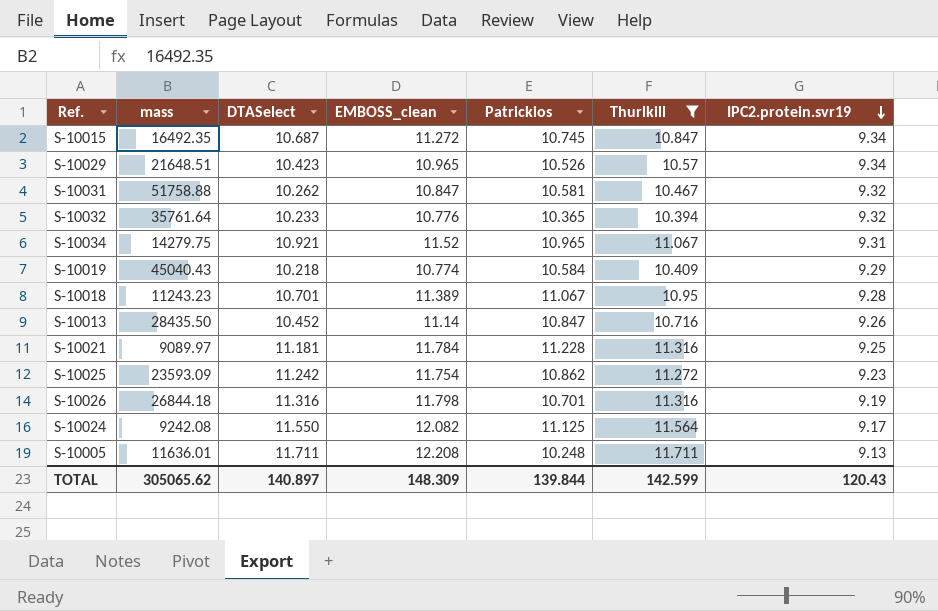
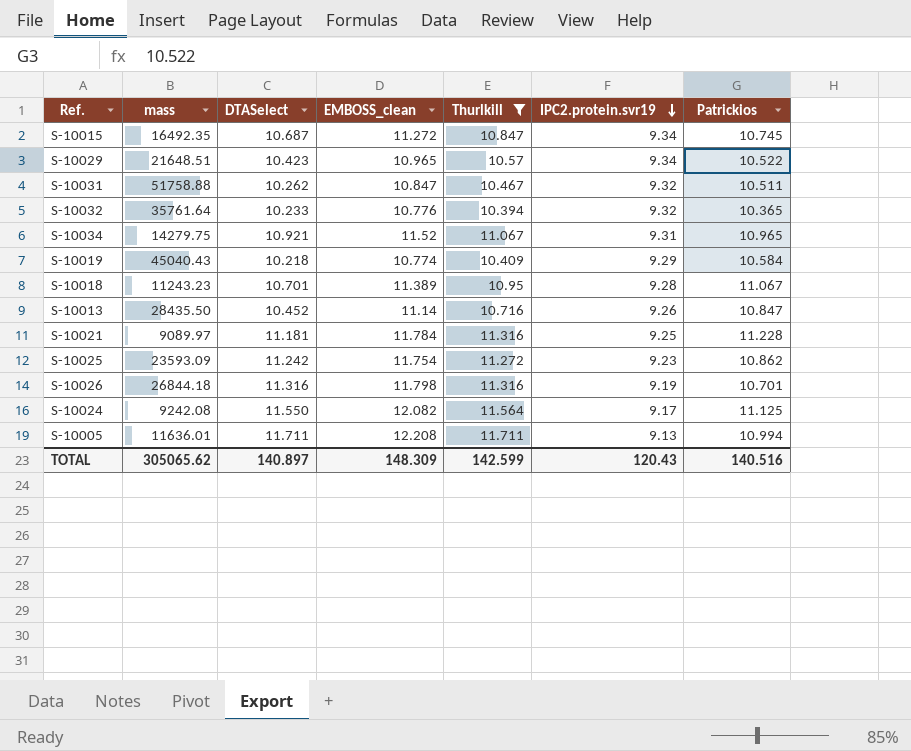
column Patrickios | position: 5 -> 7
S-10029 | Patrickios: 10.526 -> 10.522
S-10031 | Patrickios: 10.581 -> 10.511
S-10005 | Patrickios: 10.248 -> 10.994
TOTAL | Patrickios: 139.844 -> 140.516

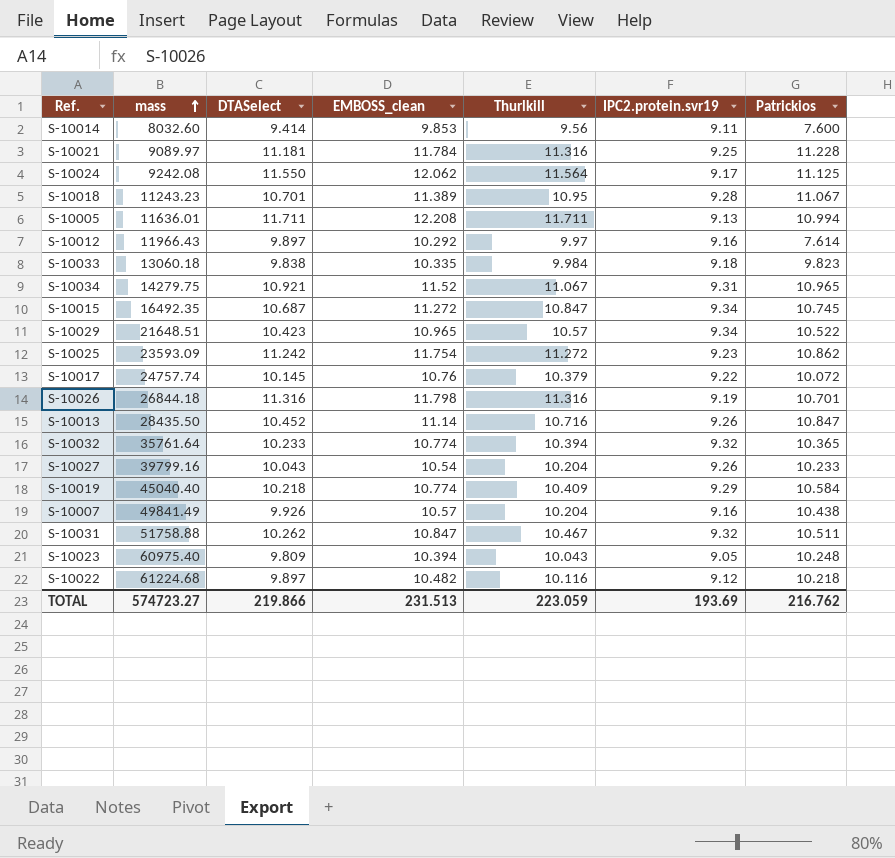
filter: Thurlkill >= 10.394 -> none
row order: IPC2.protein.svr19 descending -> mass ascending
S-10024 | EMBOSS_clean: 12.082 -> 12.062
S-10032 | EMBOSS_clean: 10.776 -> 10.774
S-10019 | mass: 45040.43 -> 45040.40
TOTAL | mass: 305065.62 -> 574723.27
TOTAL | DTASelect: 140.897 -> 219.866
TOTAL | EMBOSS_clean: 148.309 -> 231.513
TOTAL | Thurlkill: 142.599 -> 223.059
TOTAL | IPC2.protein.svr19: 120.43 -> 193.69
TOTAL | Patrickios: 140.516 -> 216.762

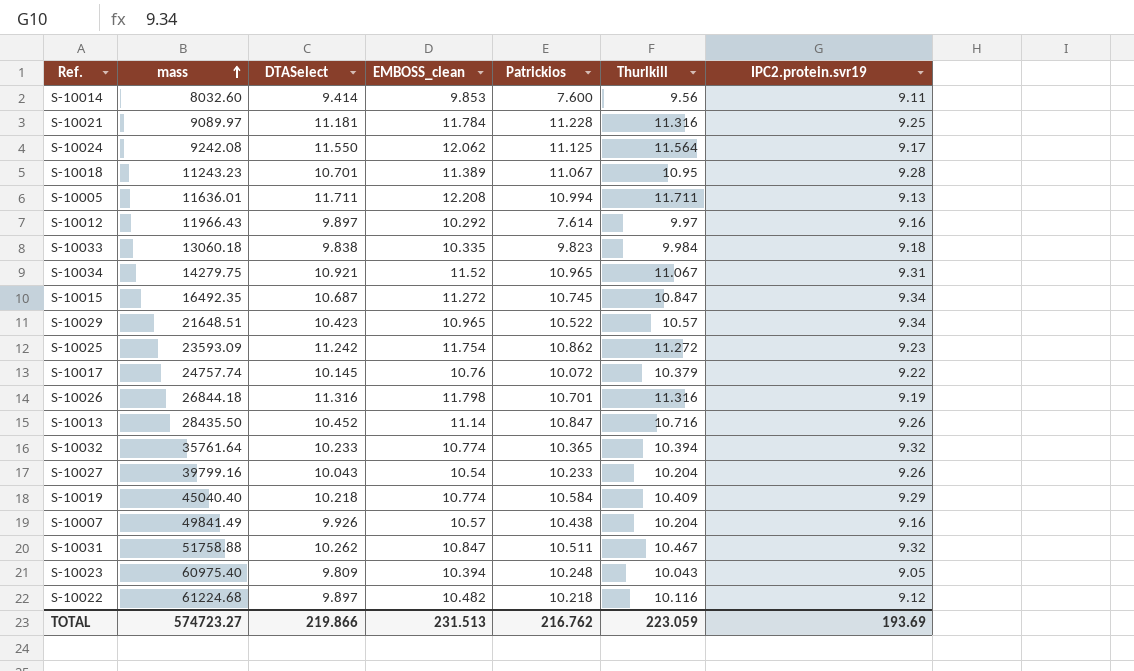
column Patrickios | position: 7 -> 5

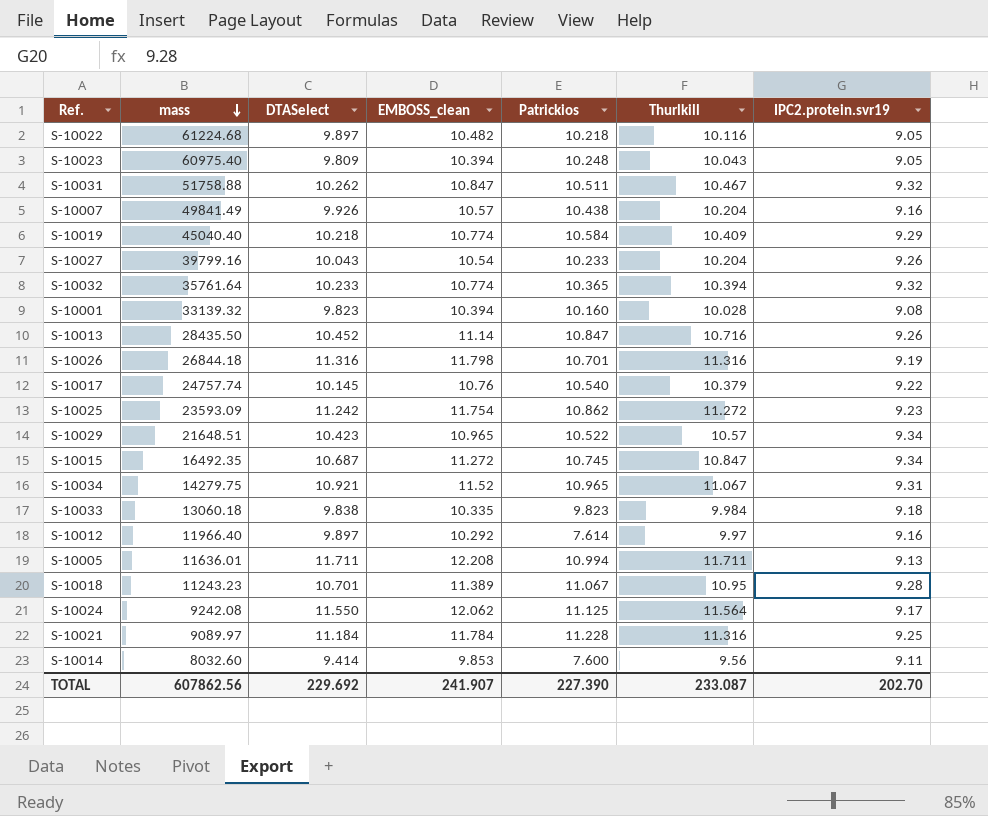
row order: mass ascending -> mass descending
S-10022 | IPC2.protein.svr19: 9.12 -> 9.05
row S-10001: none -> 33139.32 | 9.823 | 10.394 | 10.160 | 10.028 | 9.08
S-10017 | Patrickios: 10.072 -> 10.540
S-10012 | mass: 11966.43 -> 11966.40
S-10021 | DTASelect: 11.181 -> 11.184
TOTAL | mass: 574723.27 -> 607862.56
TOTAL | DTASelect: 219.866 -> 229.692
TOTAL | EMBOSS_clean: 231.513 -> 241.907
TOTAL | Patrickios: 216.762 -> 227.390
TOTAL | Thurlkill: 223.059 -> 233.087
TOTAL | IPC2.protein.svr19: 193.69 -> 202.70

